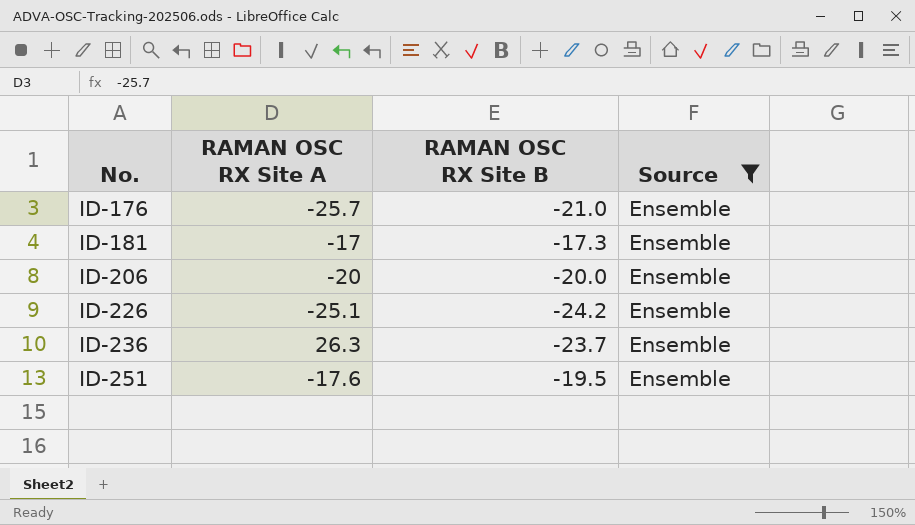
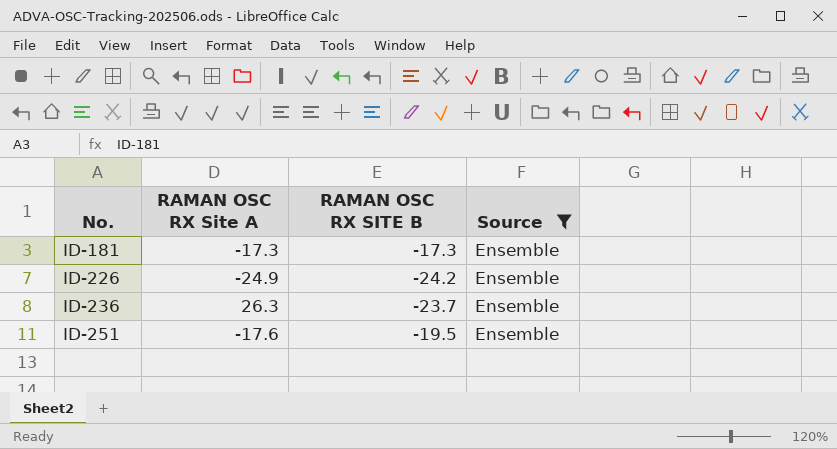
column name: RAMAN OSC RX Site B -> RAMAN OSC RX SITE B
row ID-176: -25.7 | -21.0 | Ensemble -> none
row ID-206: -20 | -20.0 | Ensemble -> none
ID-181 | RAMAN OSC RX Site A: -17 -> -17.3
ID-226 | RAMAN OSC RX Site A: -25.1 -> -24.9

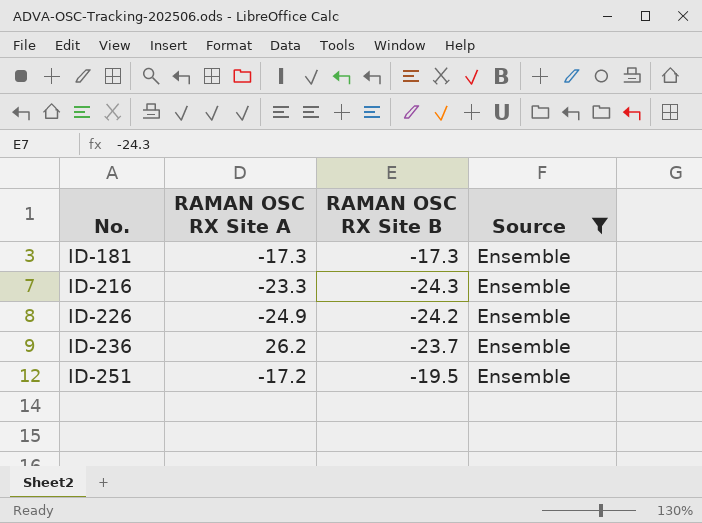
column name: RAMAN OSC RX SITE B -> RAMAN OSC RX Site B
row ID-216: none -> -23.3 | -24.3 | Ensemble
ID-236 | RAMAN OSC RX Site A: 26.3 -> 26.2
ID-251 | RAMAN OSC RX Site A: -17.6 -> -17.2

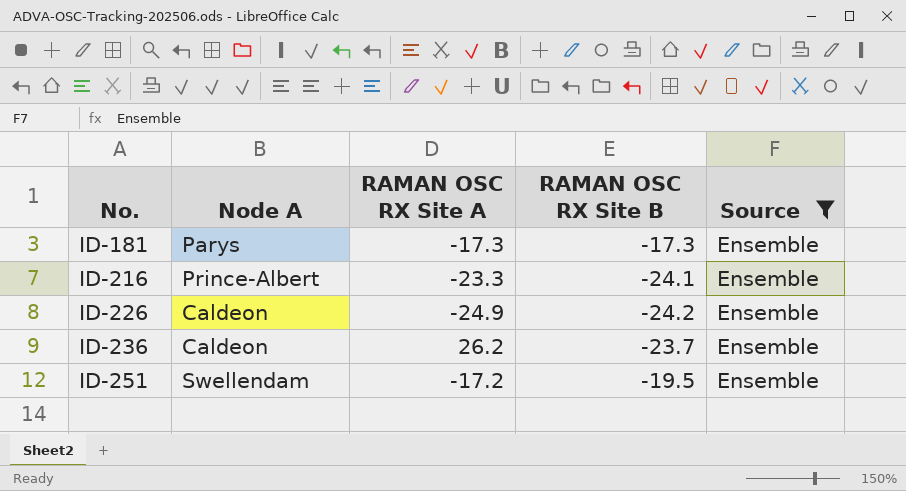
column Node A | position: none -> 2
ID-216 | RAMAN OSC RX Site B: -24.3 -> -24.1

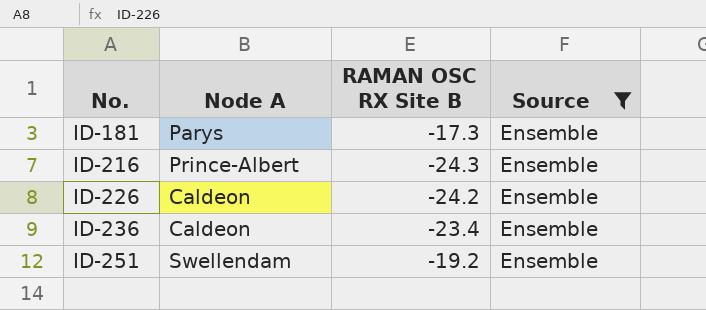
column RAMAN OSC RX Site A | position: 3 -> none
ID-216 | RAMAN OSC RX Site B: -24.1 -> -24.3
ID-236 | RAMAN OSC RX Site B: -23.7 -> -23.4
ID-251 | RAMAN OSC RX Site B: -19.5 -> -19.2

